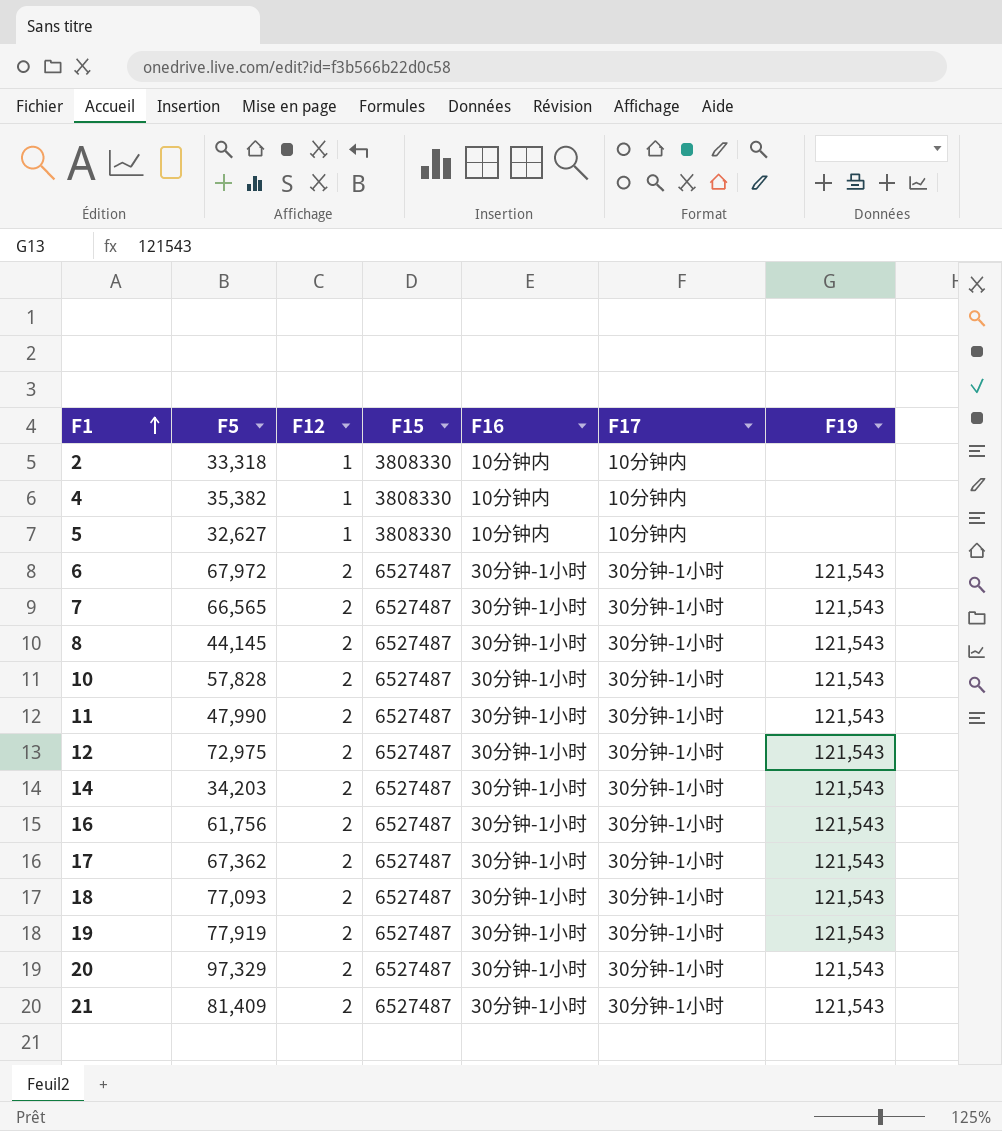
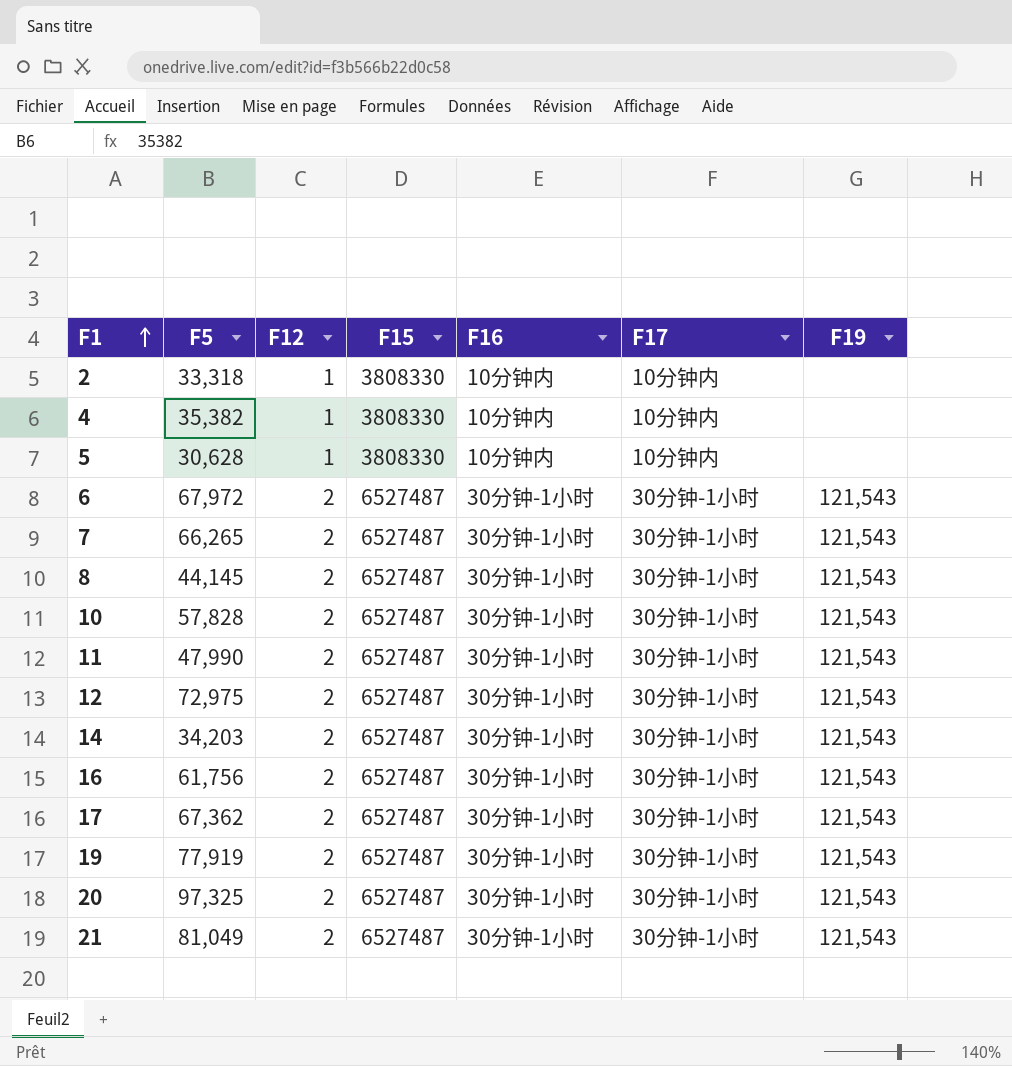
row 18: 77,093 | 2 | 6527487 | 30分钟-1小时 | 30分钟-1小时 | 121,543 -> none
5 | F5: 32,627 -> 30,628
7 | F5: 66,565 -> 66,265
20 | F5: 97,329 -> 97,325
21 | F5: 81,409 -> 81,049

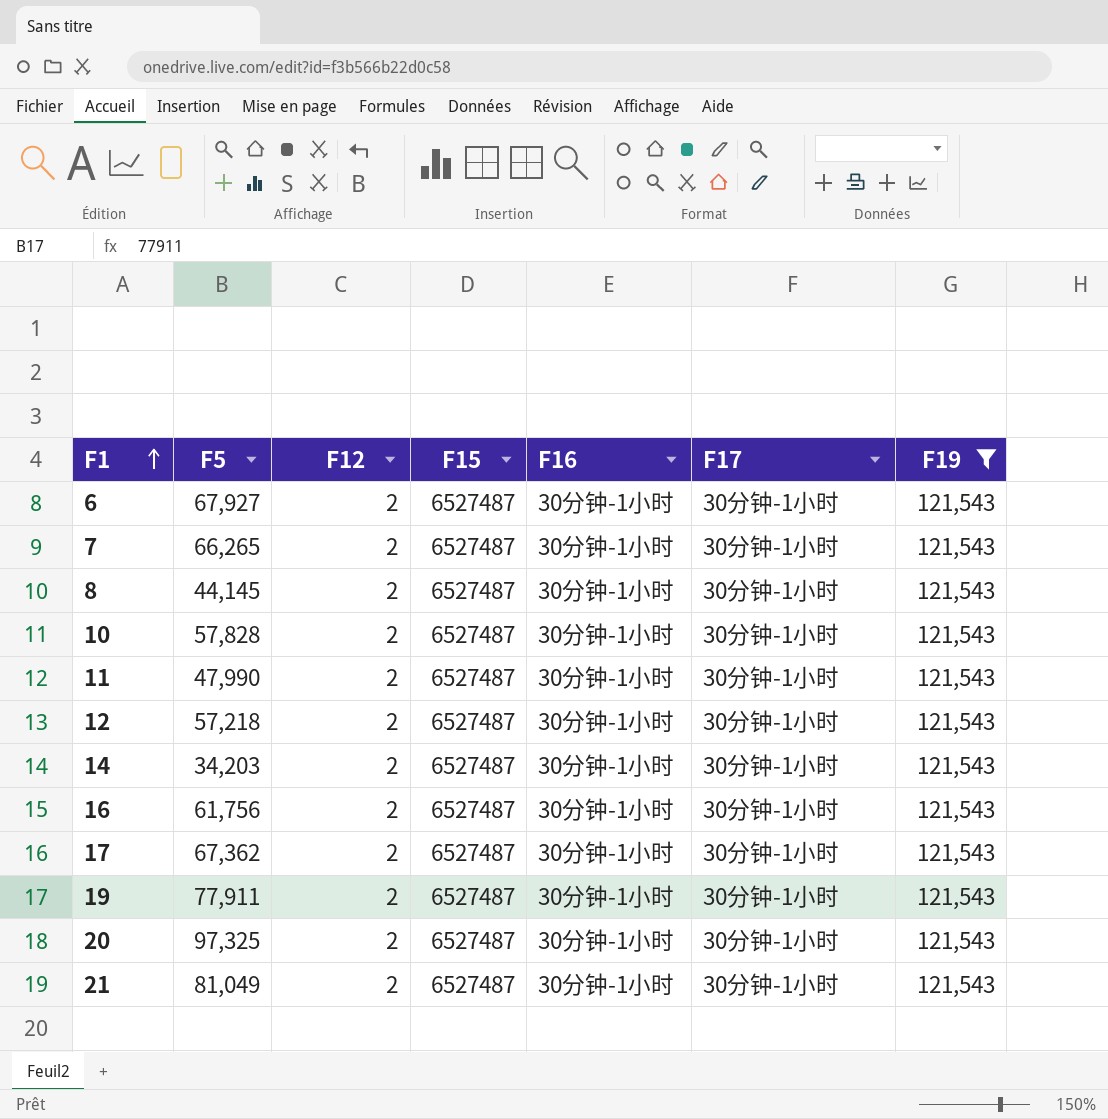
filter: none -> F19 = 121,543
6 | F5: 67,972 -> 67,927
12 | F5: 72,975 -> 57,218
19 | F5: 77,919 -> 77,911

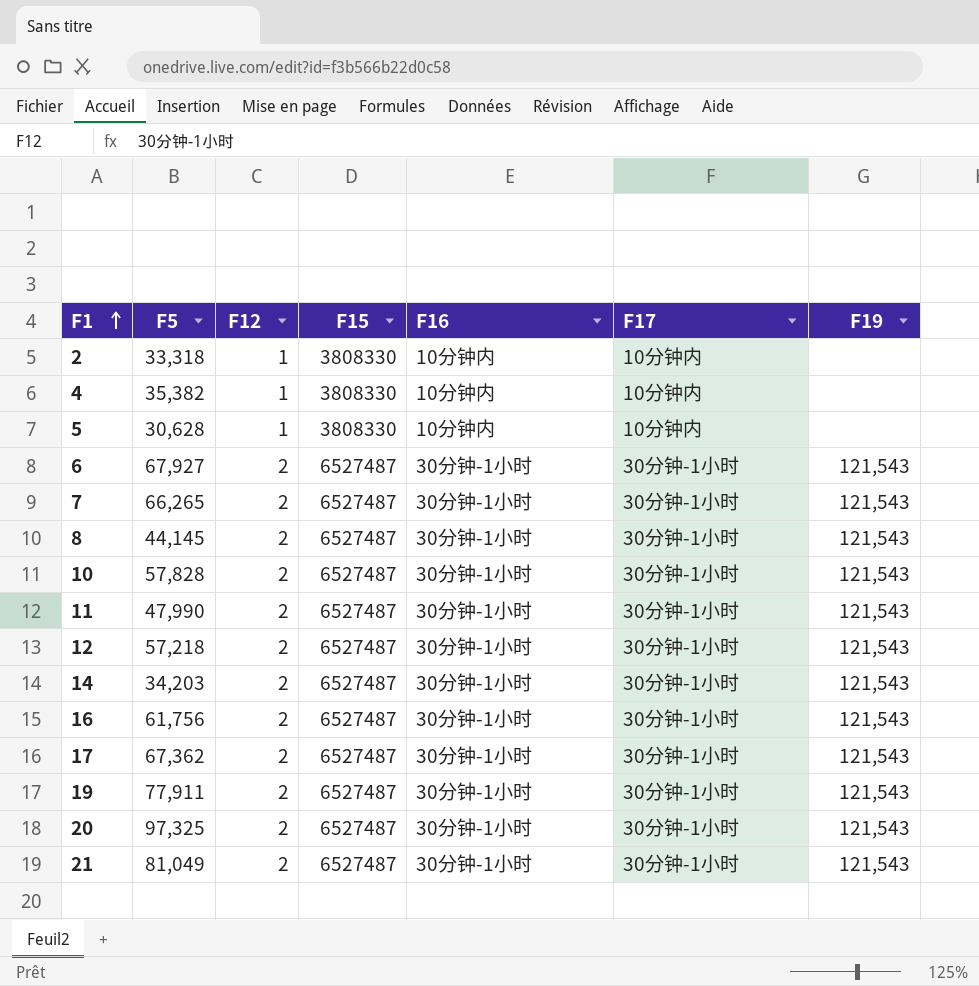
filter: F19 = 121,543 -> none

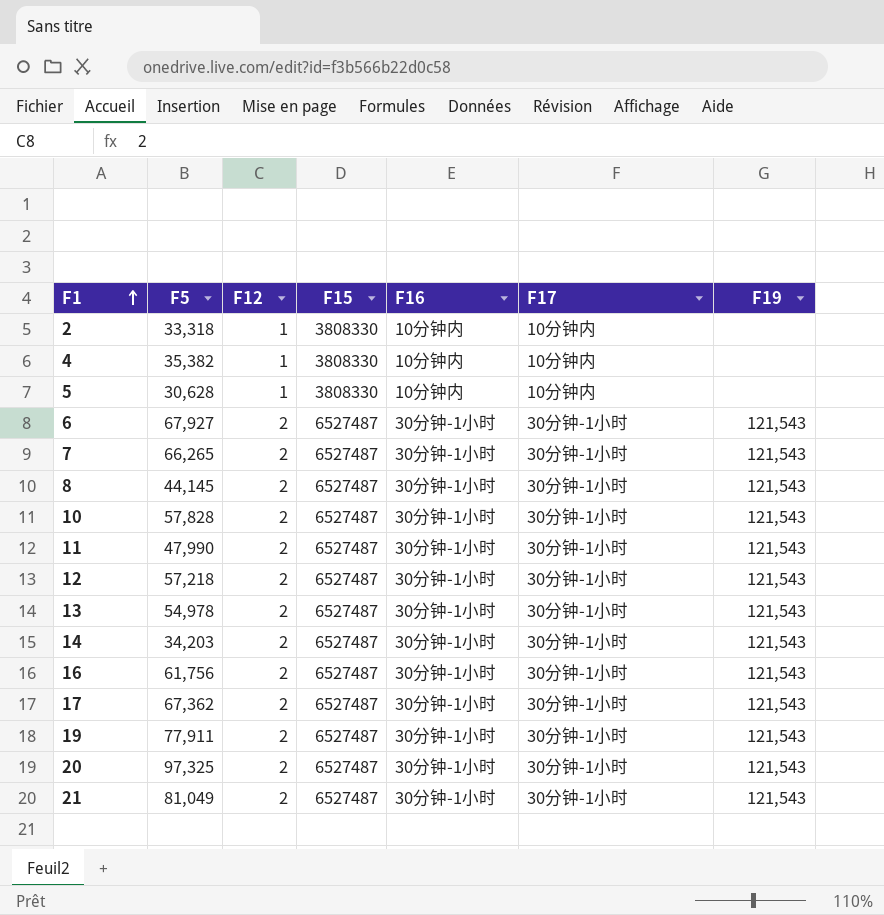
row 13: none -> 54,978 | 2 | 6527487 | 30分钟-1小时 | 30分钟-1小时 | 121,543

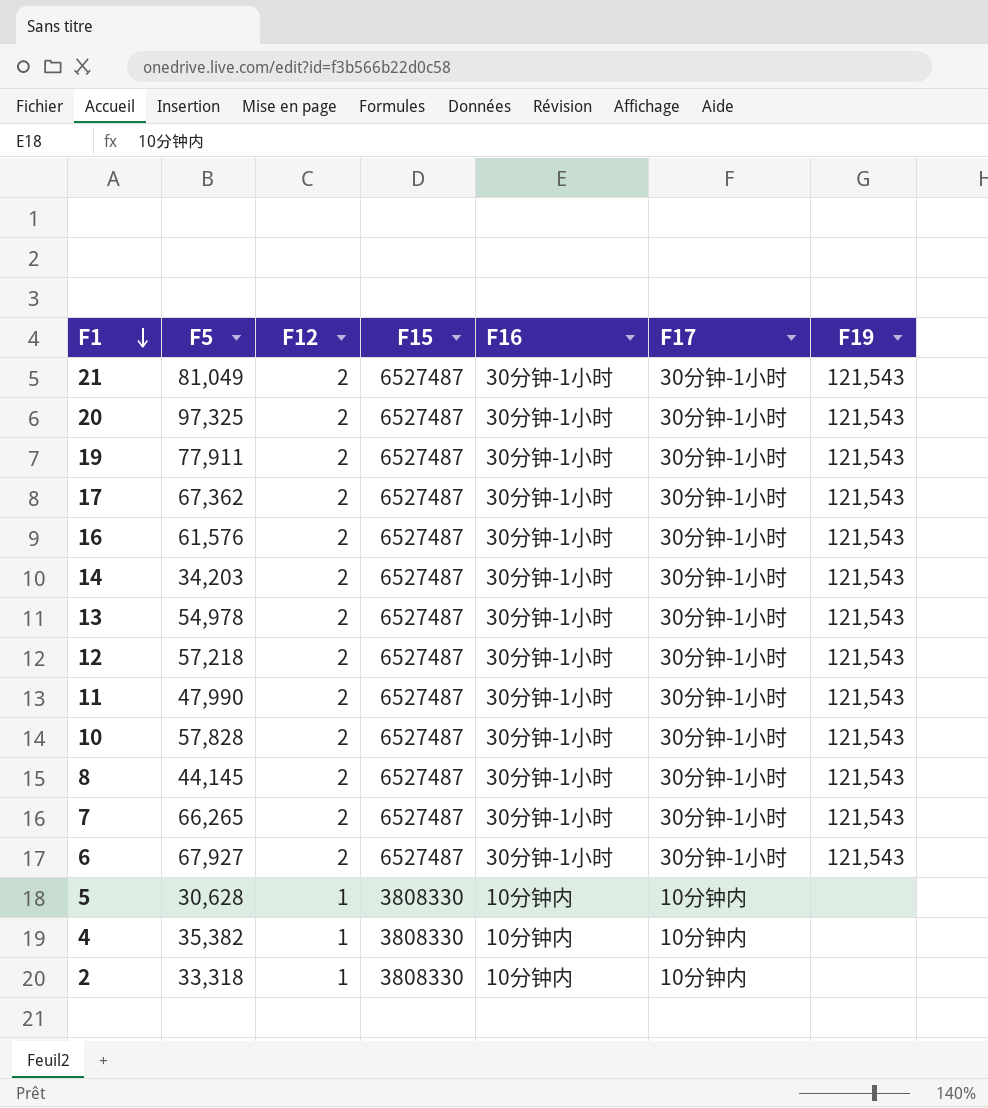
row order: F1 ascending -> F1 descending
16 | F5: 61,756 -> 61,576

